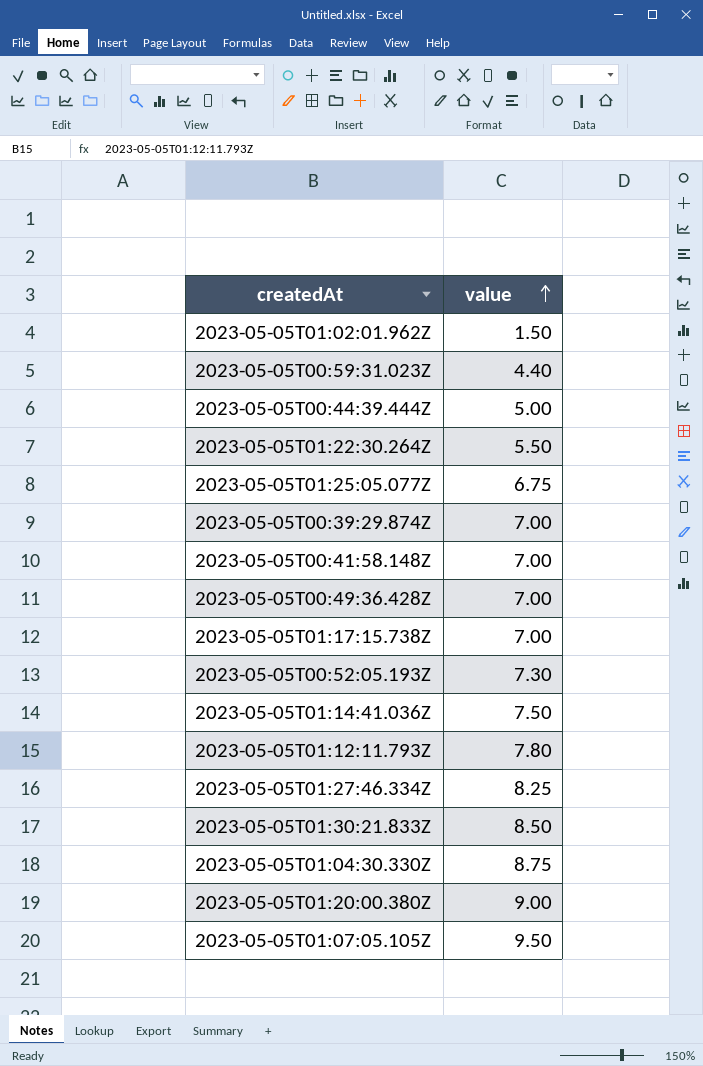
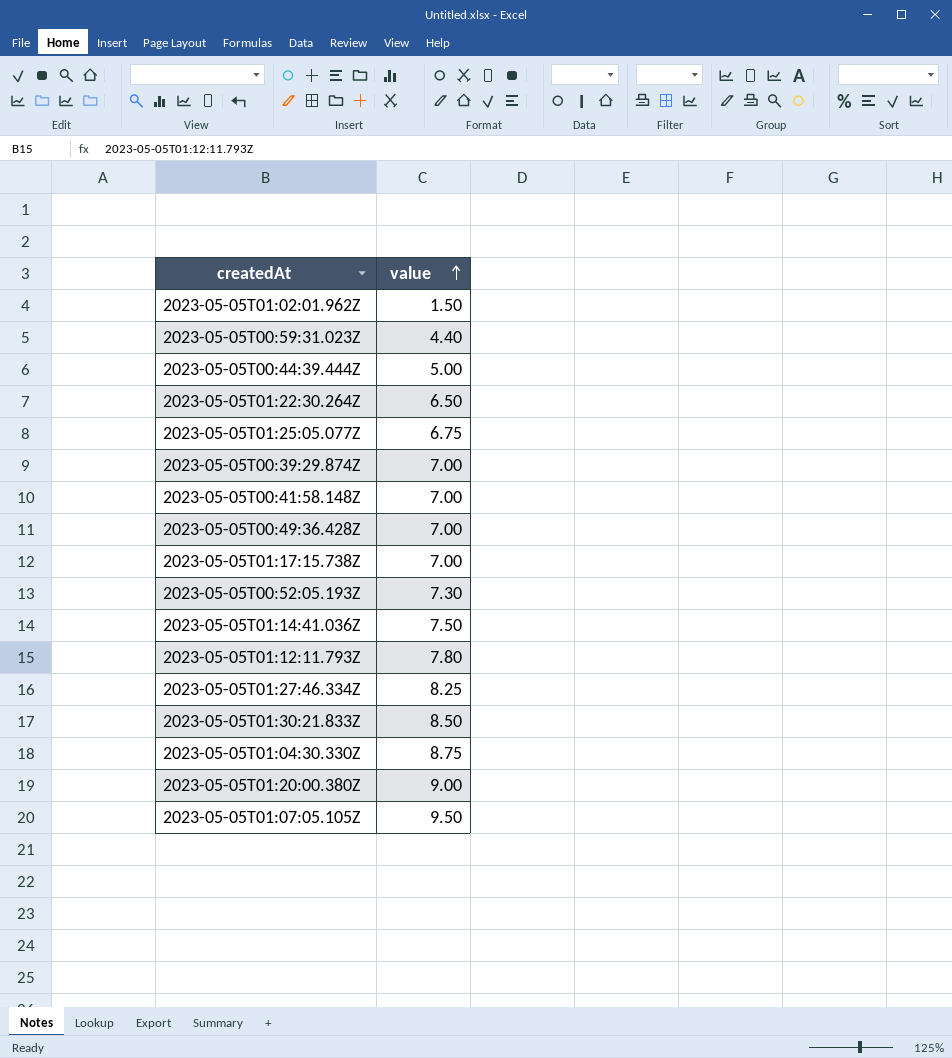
2023-05-05T01:22:30.264Z | value: 5.50 -> 6.50

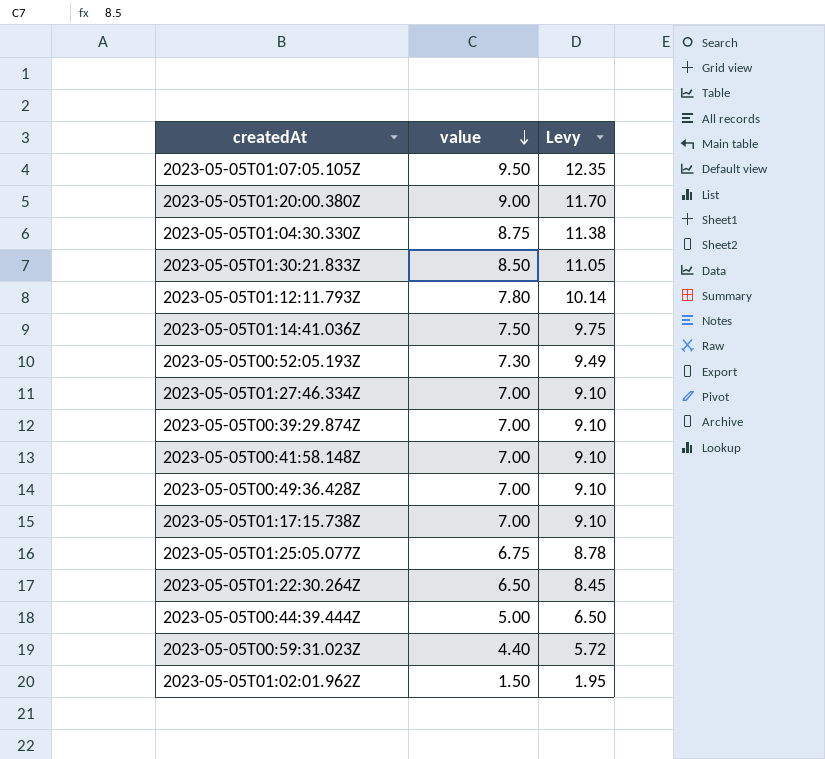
row order: value ascending -> value descending
column Levy | formula: none -> [value] * 1.3
2023-05-05T01:27:46.334Z | value: 8.25 -> 7.00

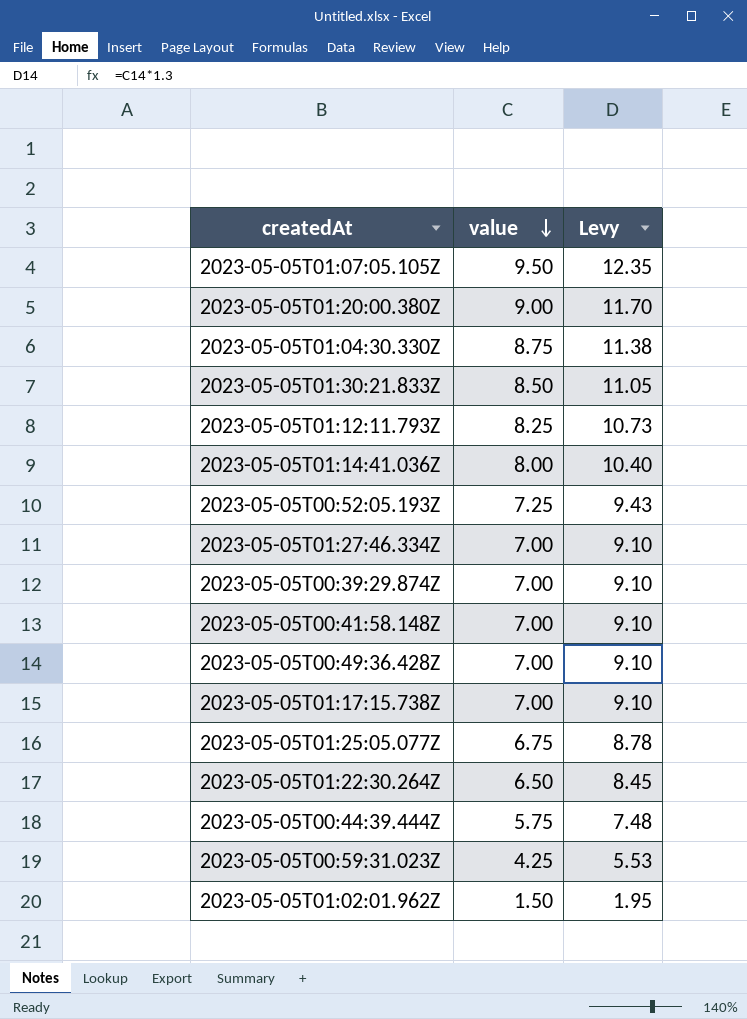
2023-05-05T01:12:11.793Z | value: 7.80 -> 8.25
2023-05-05T01:12:11.793Z | Levy: 10.14 -> 10.73
2023-05-05T01:14:41.036Z | value: 7.50 -> 8.00
2023-05-05T01:14:41.036Z | Levy: 9.75 -> 10.40
2023-05-05T00:52:05.193Z | value: 7.30 -> 7.25
2023-05-05T00:52:05.193Z | Levy: 9.49 -> 9.43
2023-05-05T00:44:39.444Z | value: 5.00 -> 5.75
2023-05-05T00:44:39.444Z | Levy: 6.50 -> 7.48
2023-05-05T00:59:31.023Z | value: 4.40 -> 4.25
2023-05-05T00:59:31.023Z | Levy: 5.72 -> 5.53

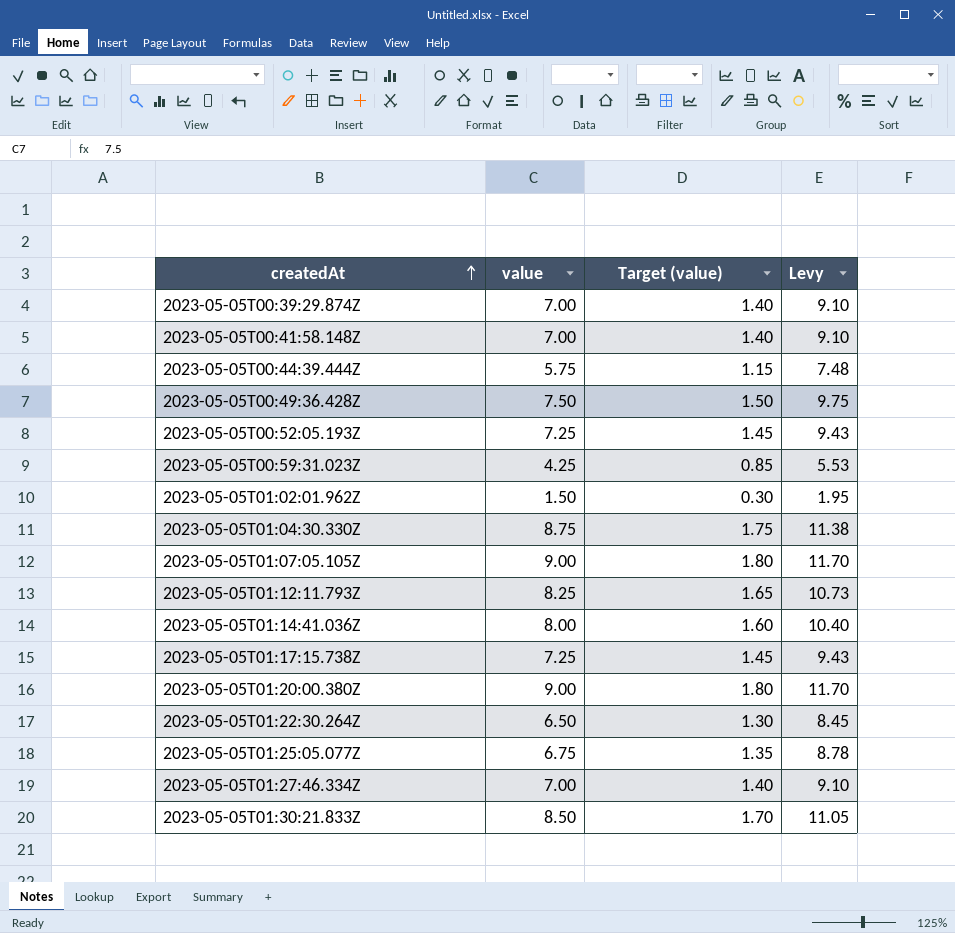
row order: value descending -> createdAt ascending
column Target (value) | formula: none -> [value] * 0.2
2023-05-05T00:49:36.428Z | value: 7.00 -> 7.50
2023-05-05T00:49:36.428Z | Levy: 9.10 -> 9.75
2023-05-05T01:07:05.105Z | value: 9.50 -> 9.00
2023-05-05T01:07:05.105Z | Levy: 12.35 -> 11.70
2023-05-05T01:17:15.738Z | value: 7.00 -> 7.25
2023-05-05T01:17:15.738Z | Levy: 9.10 -> 9.43

